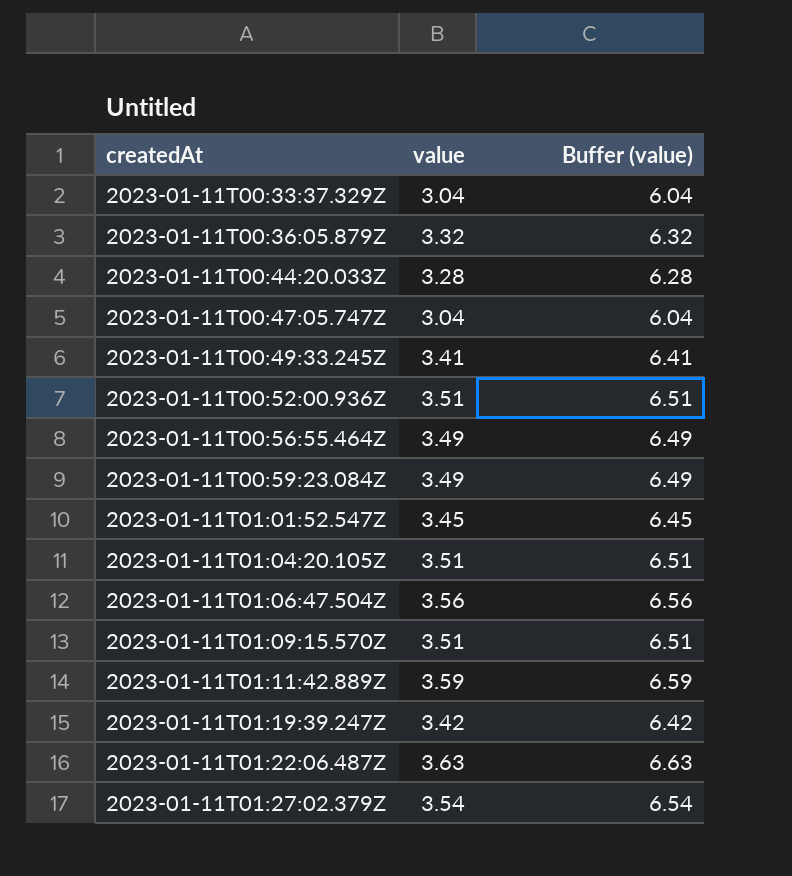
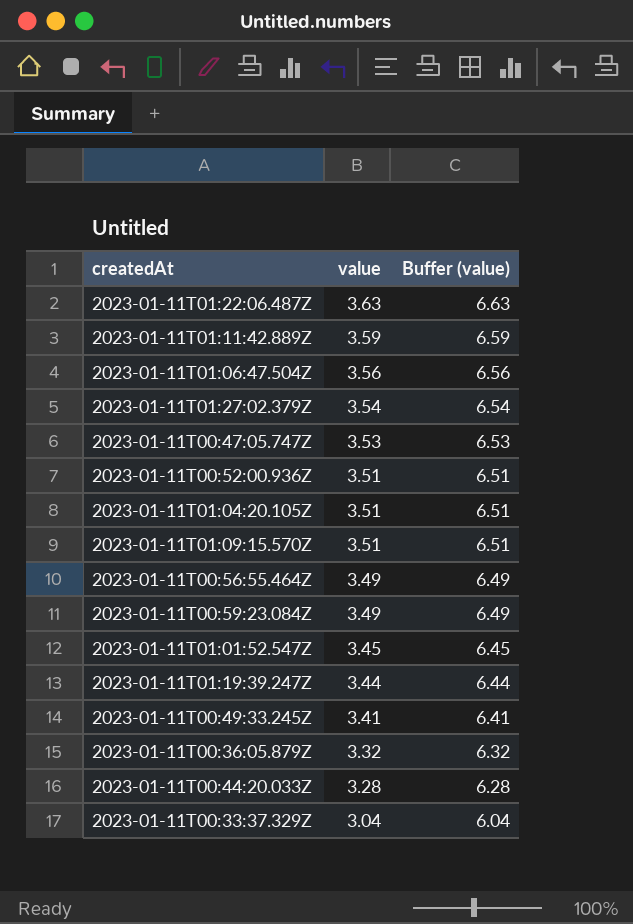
row order: createdAt ascending -> value descending
2023-01-11T00:47:05.747Z | value: 3.04 -> 3.53
2023-01-11T00:47:05.747Z | Buffer (value): 6.04 -> 6.53
2023-01-11T01:19:39.247Z | value: 3.42 -> 3.44
2023-01-11T01:19:39.247Z | Buffer (value): 6.42 -> 6.44

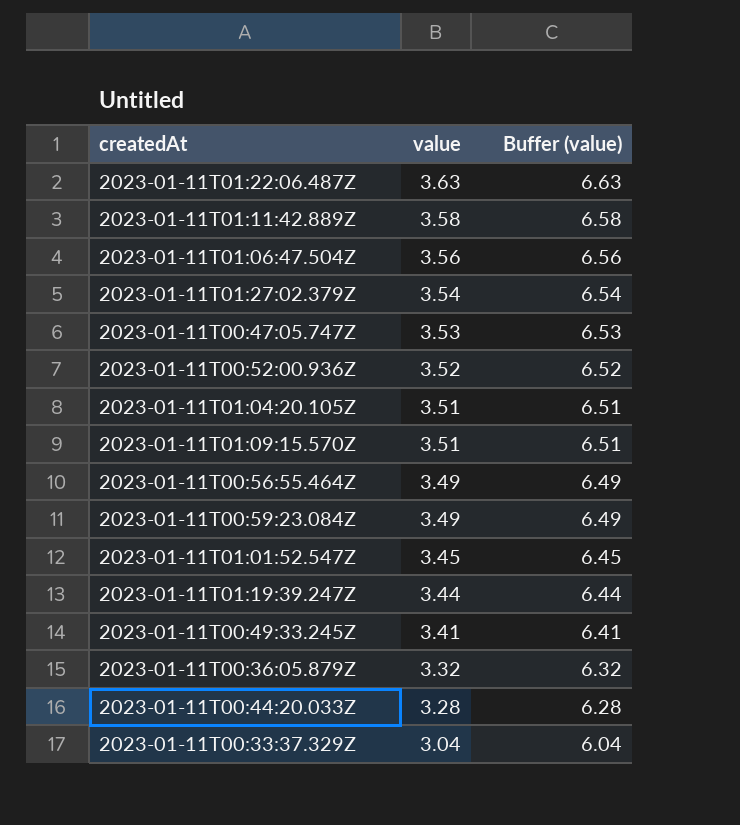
2023-01-11T01:11:42.889Z | value: 3.59 -> 3.58
2023-01-11T01:11:42.889Z | Buffer (value): 6.59 -> 6.58
2023-01-11T00:52:00.936Z | value: 3.51 -> 3.52
2023-01-11T00:52:00.936Z | Buffer (value): 6.51 -> 6.52

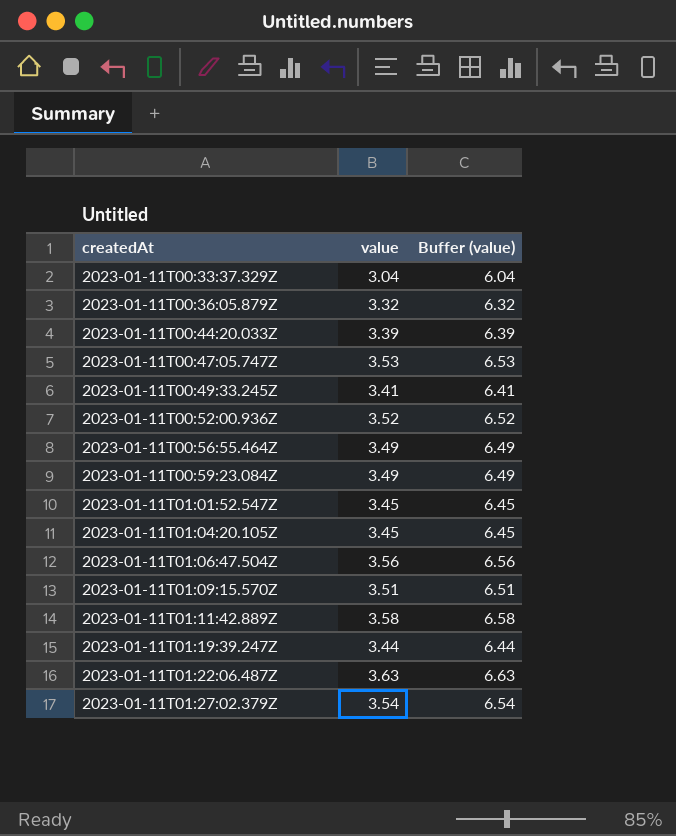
row order: value descending -> createdAt ascending
2023-01-11T00:44:20.033Z | value: 3.28 -> 3.39
2023-01-11T00:44:20.033Z | Buffer (value): 6.28 -> 6.39
2023-01-11T01:04:20.105Z | value: 3.51 -> 3.45
2023-01-11T01:04:20.105Z | Buffer (value): 6.51 -> 6.45

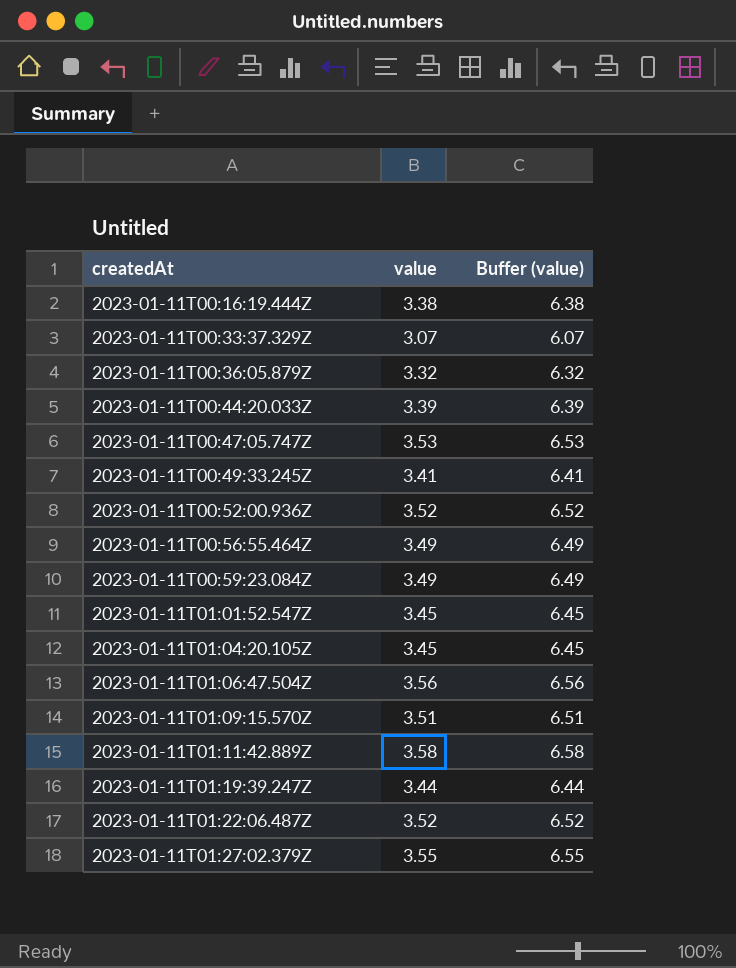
row 2023-01-11T00:16:19.444Z: none -> 3.38 | 6.38
2023-01-11T00:33:37.329Z | value: 3.04 -> 3.07
2023-01-11T00:33:37.329Z | Buffer (value): 6.04 -> 6.07
2023-01-11T01:22:06.487Z | value: 3.63 -> 3.52
2023-01-11T01:22:06.487Z | Buffer (value): 6.63 -> 6.52
2023-01-11T01:27:02.379Z | value: 3.54 -> 3.55
2023-01-11T01:27:02.379Z | Buffer (value): 6.54 -> 6.55

